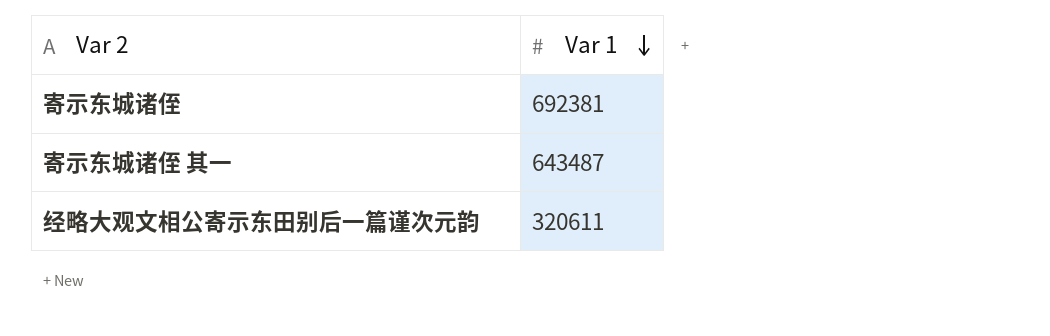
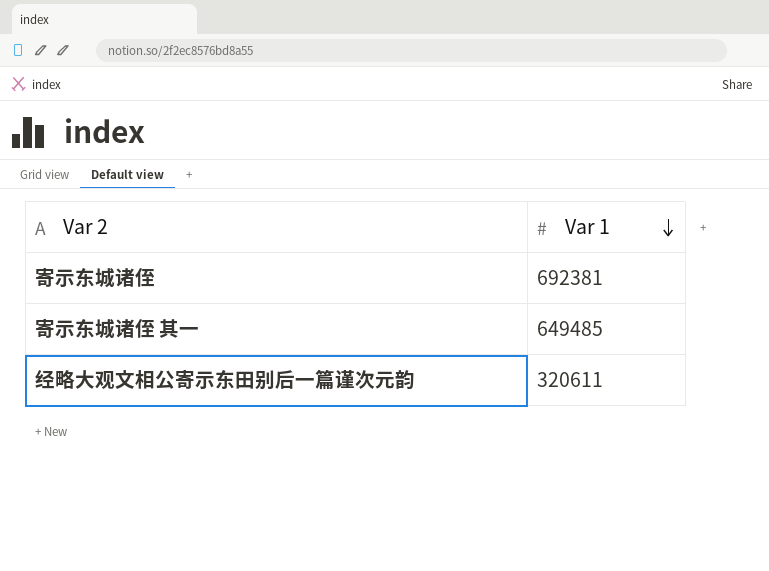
寄示东城诸侄 其一 | Var 1: 643487 -> 649485

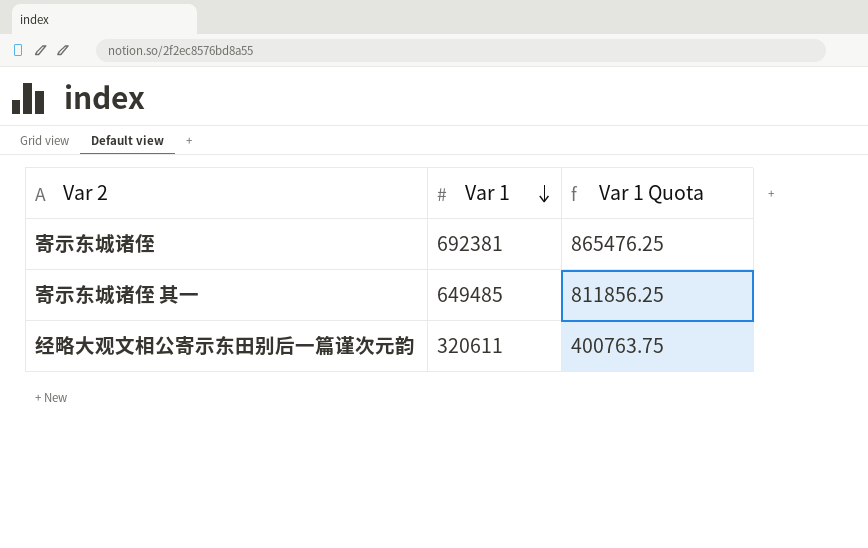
column Var 1 Quota | formula: none -> [Var 1] * 1.25

